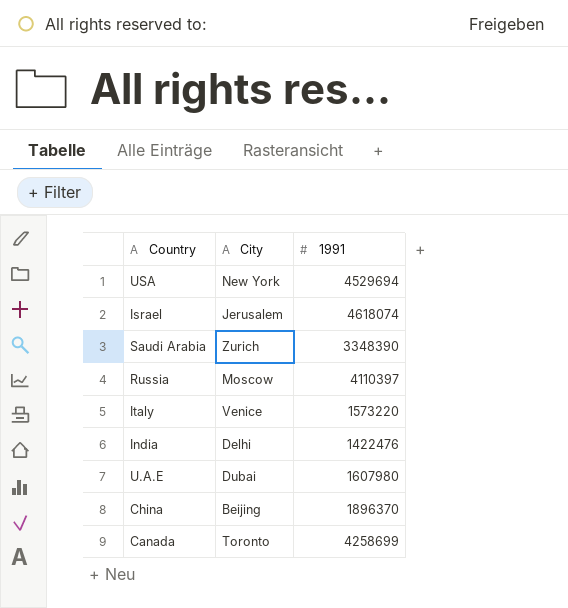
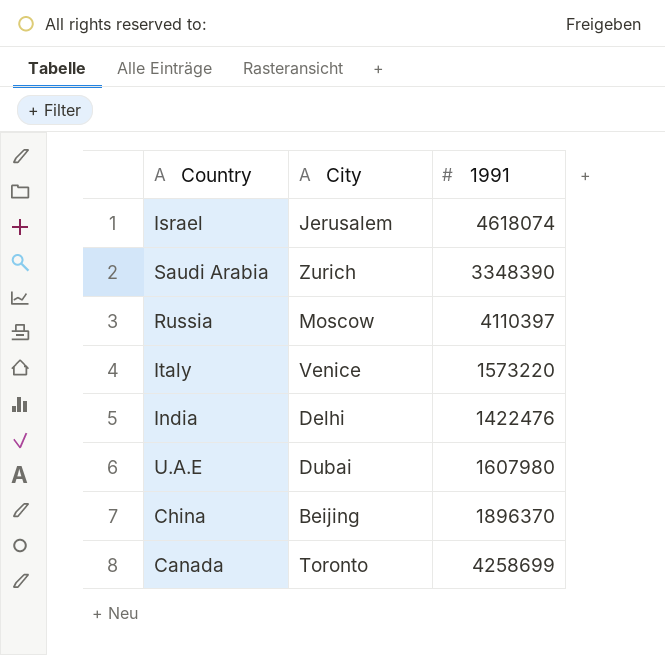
row USA: New York | 4529694 -> none

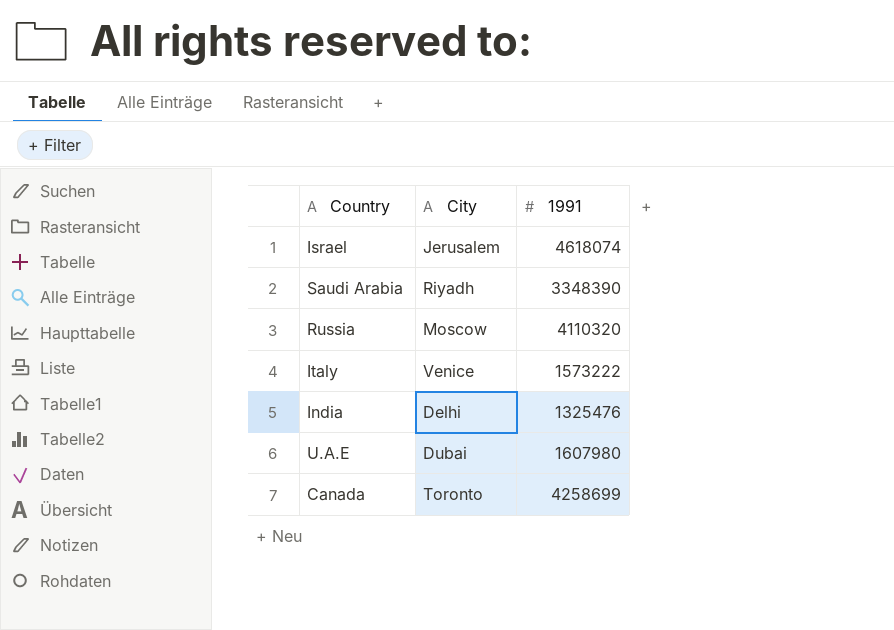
row China: Beijing | 1896370 -> none
Saudi Arabia | City: Zurich -> Riyadh
Russia | 1991: 4110397 -> 4110320
Italy | 1991: 1573220 -> 1573222
India | 1991: 1422476 -> 1325476

